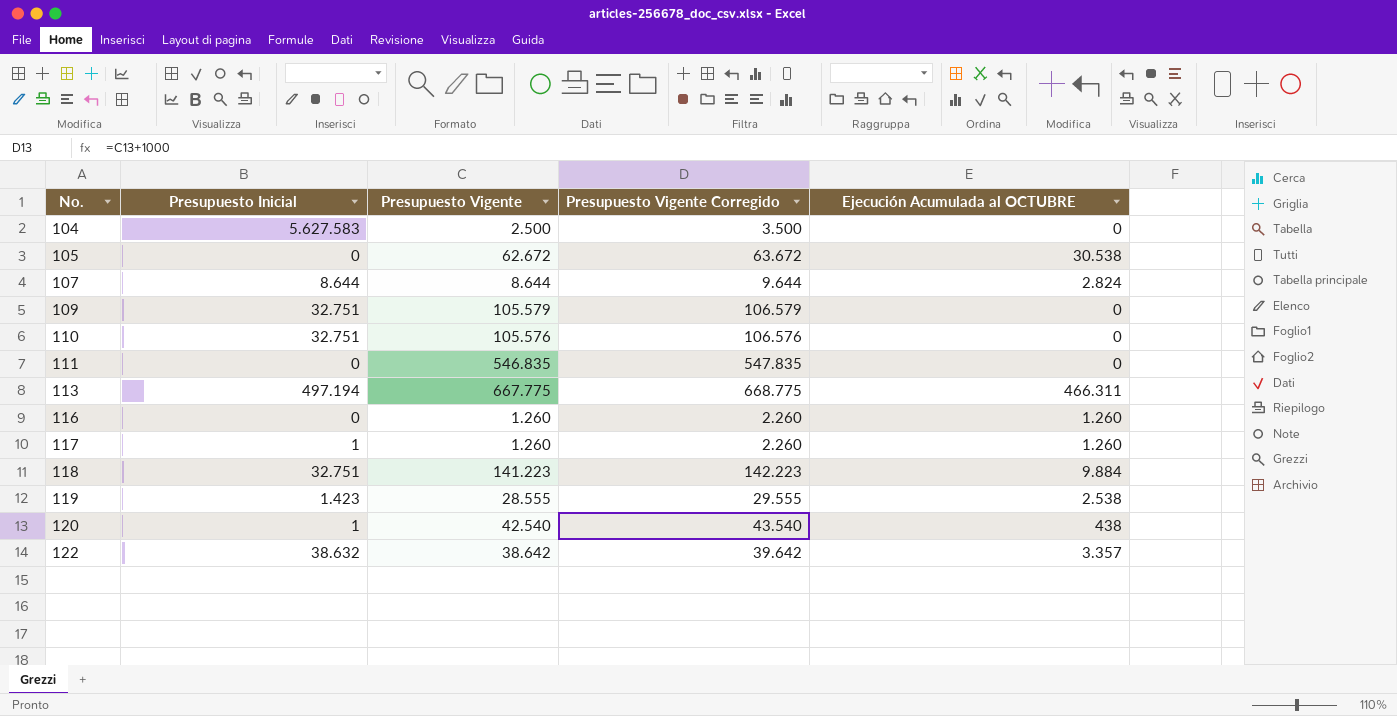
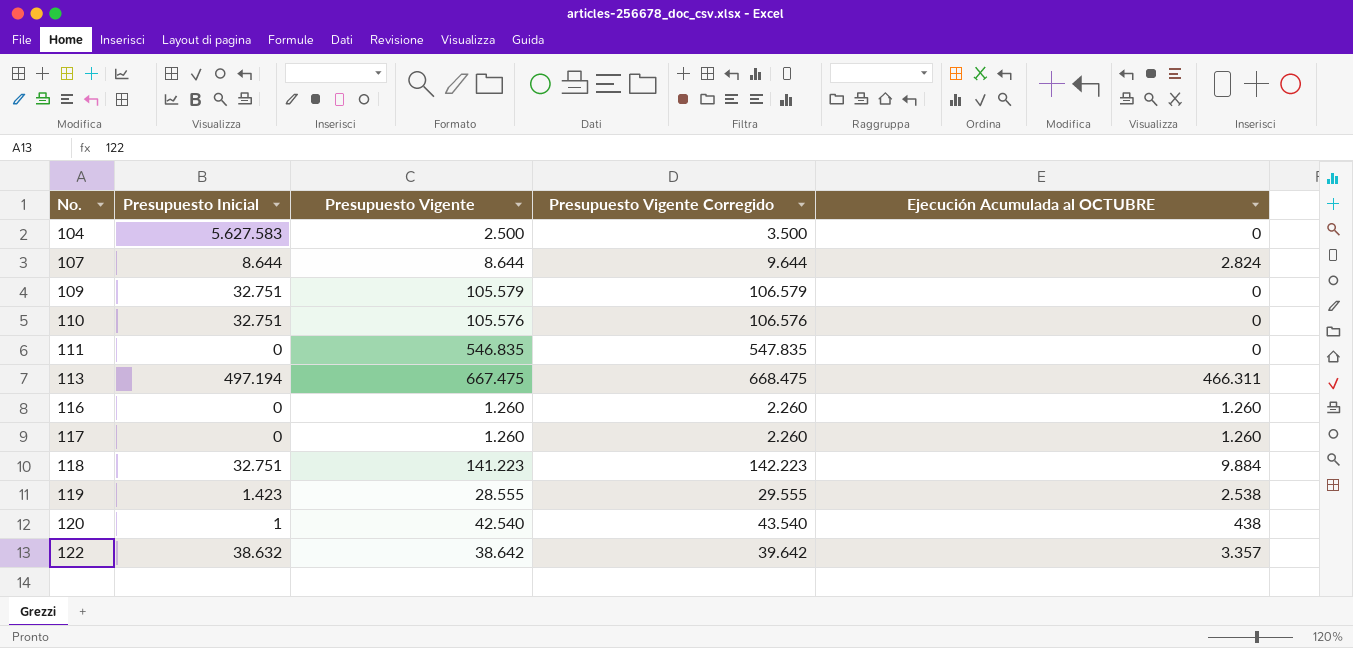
row 105: 0 | 62.672 | 63.672 | 30.538 -> none
113 | Presupuesto Vigente: 667.775 -> 667.475
113 | Presupuesto Vigente Corregido: 668.775 -> 668.475
117 | Presupuesto Inicial: 1 -> 0

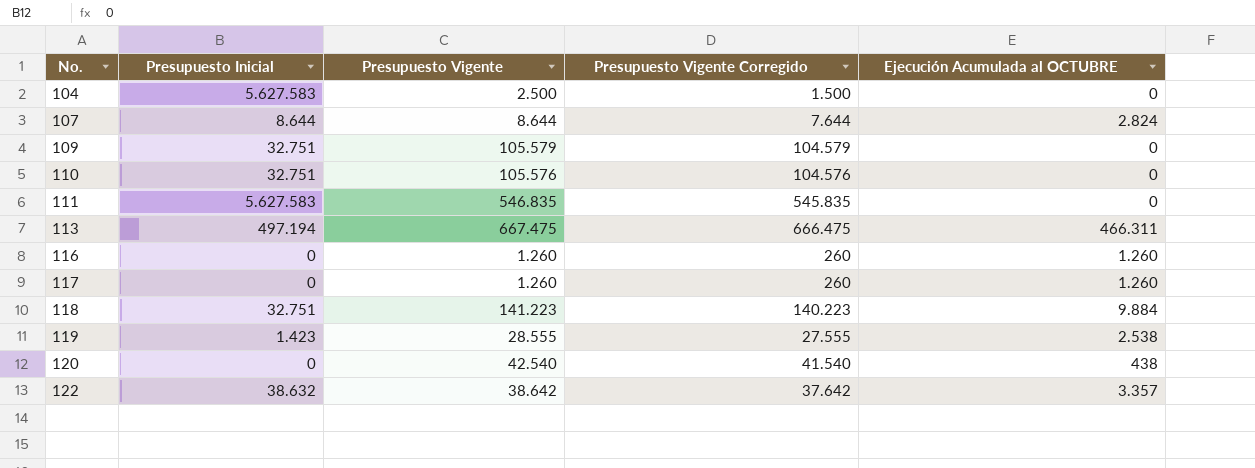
column Presupuesto Vigente Corregido | formula: [Presupuesto Vigente] + 1000 -> [Presupuesto Vigente] - 1000
111 | Presupuesto Inicial: 0 -> 5.627.583
120 | Presupuesto Inicial: 1 -> 0

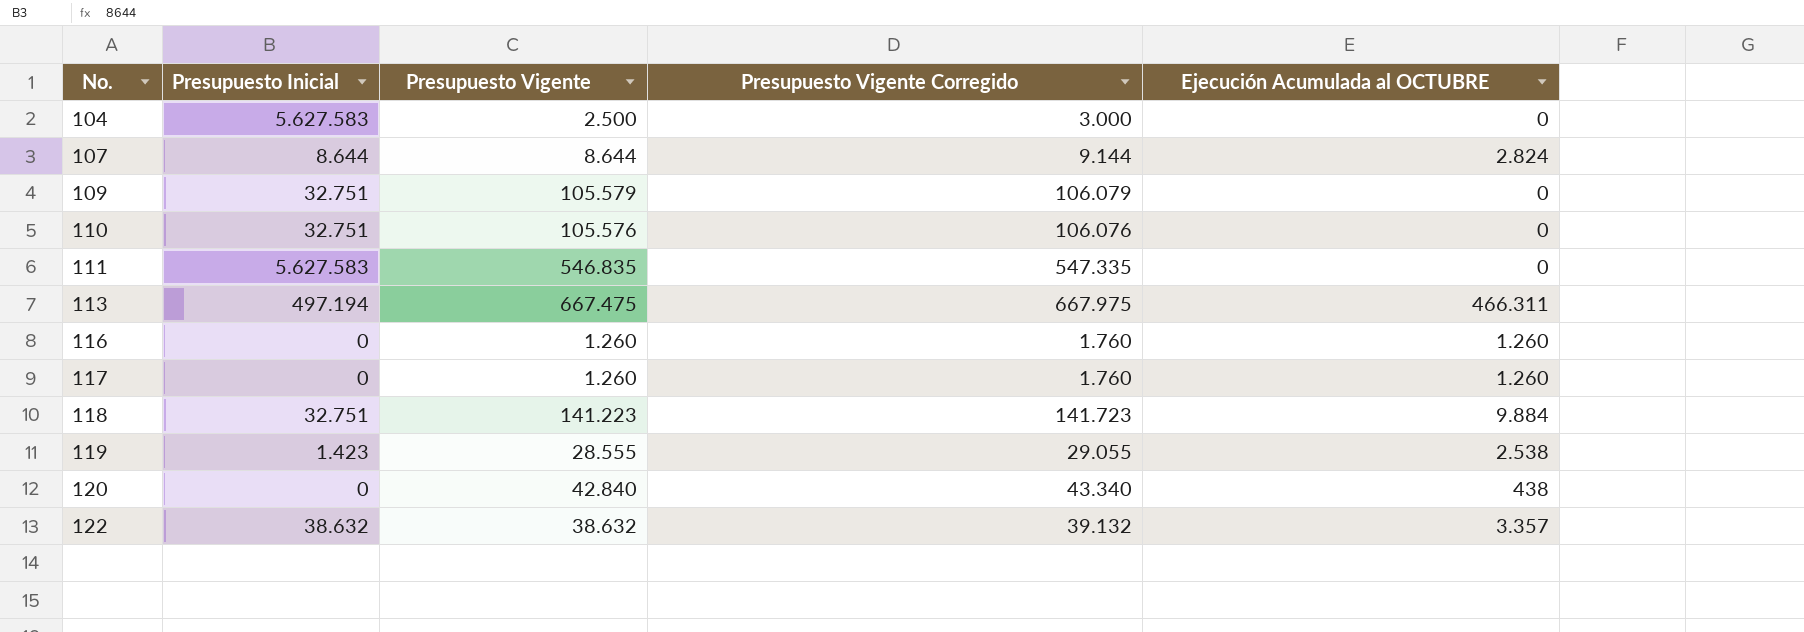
column Presupuesto Vigente Corregido | formula: [Presupuesto Vigente] - 1000 -> [Presupuesto Vigente] + 500
120 | Presupuesto Vigente: 42.540 -> 42.840
122 | Presupuesto Vigente: 38.642 -> 38.632

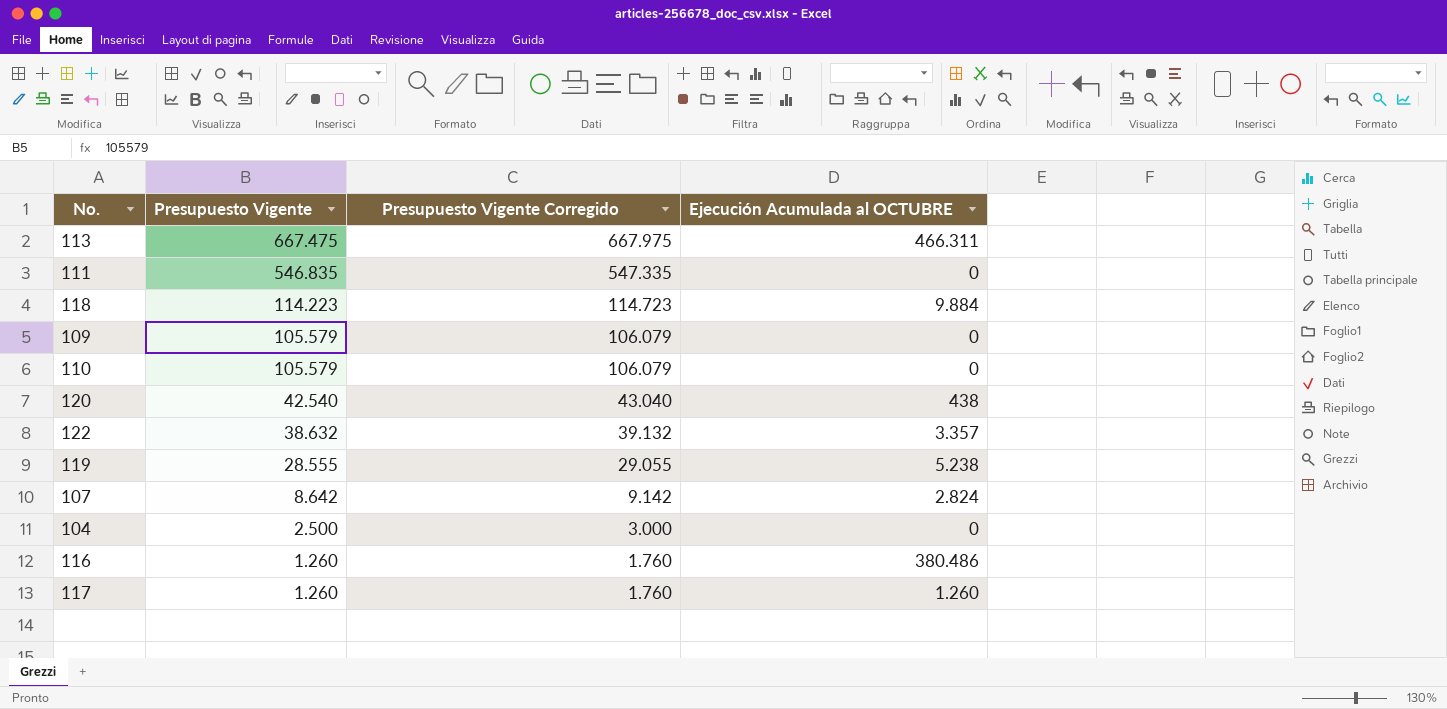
row order: No. ascending -> Presupuesto Vigente descending
column Presupuesto Inicial | position: 2 -> none
118 | Presupuesto Vigente: 141.223 -> 114.223
118 | Presupuesto Vigente Corregido: 141.723 -> 114.723
110 | Presupuesto Vigente: 105.576 -> 105.579
110 | Presupuesto Vigente Corregido: 106.076 -> 106.079
120 | Presupuesto Vigente: 42.840 -> 42.540
120 | Presupuesto Vigente Corregido: 43.340 -> 43.040
119 | Ejecución Acumulada al OCTUBRE: 2.538 -> 5.238
107 | Presupuesto Vigente: 8.644 -> 8.642
107 | Presupuesto Vigente Corregido: 9.144 -> 9.142
116 | Ejecución Acumulada al OCTUBRE: 1.260 -> 380.486

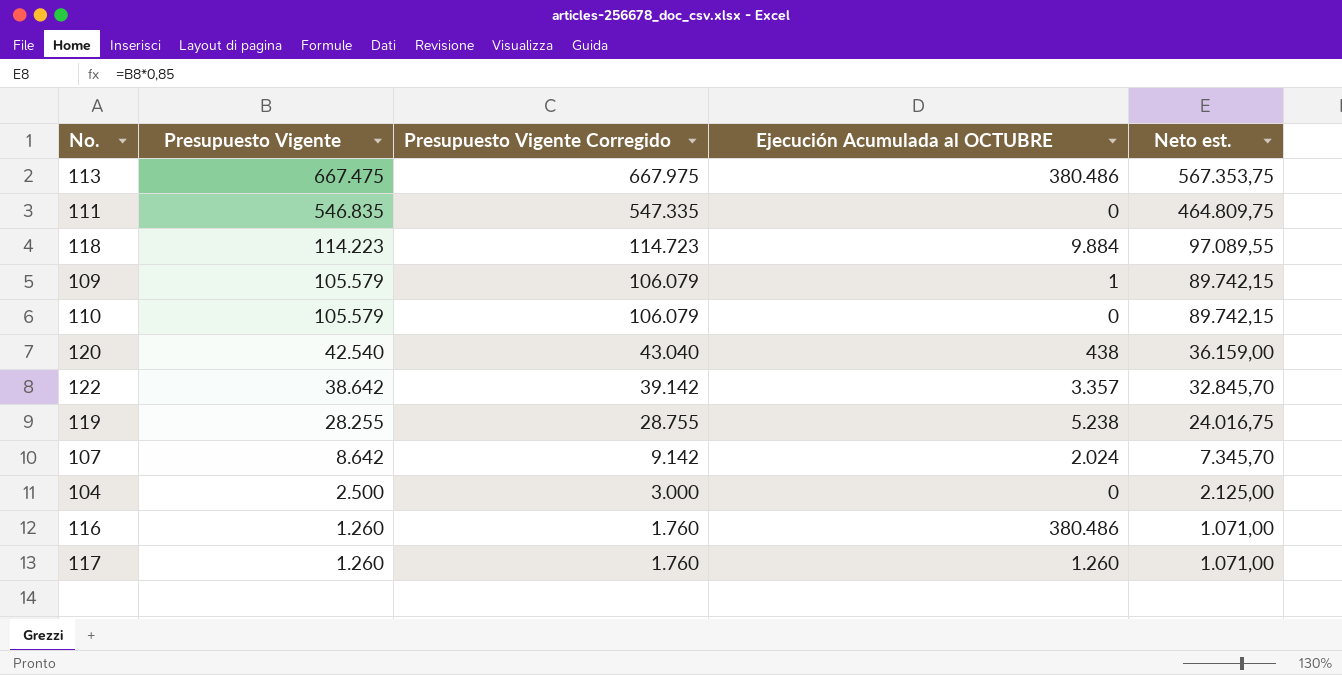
column Neto est. | formula: none -> [Presupuesto Vigente] * 0,85
113 | Ejecución Acumulada al OCTUBRE: 466.311 -> 380.486
109 | Ejecución Acumulada al OCTUBRE: 0 -> 1
122 | Presupuesto Vigente: 38.632 -> 38.642
122 | Presupuesto Vigente Corregido: 39.132 -> 39.142
119 | Presupuesto Vigente: 28.555 -> 28.255
119 | Presupuesto Vigente Corregido: 29.055 -> 28.755
107 | Ejecución Acumulada al OCTUBRE: 2.824 -> 2.024

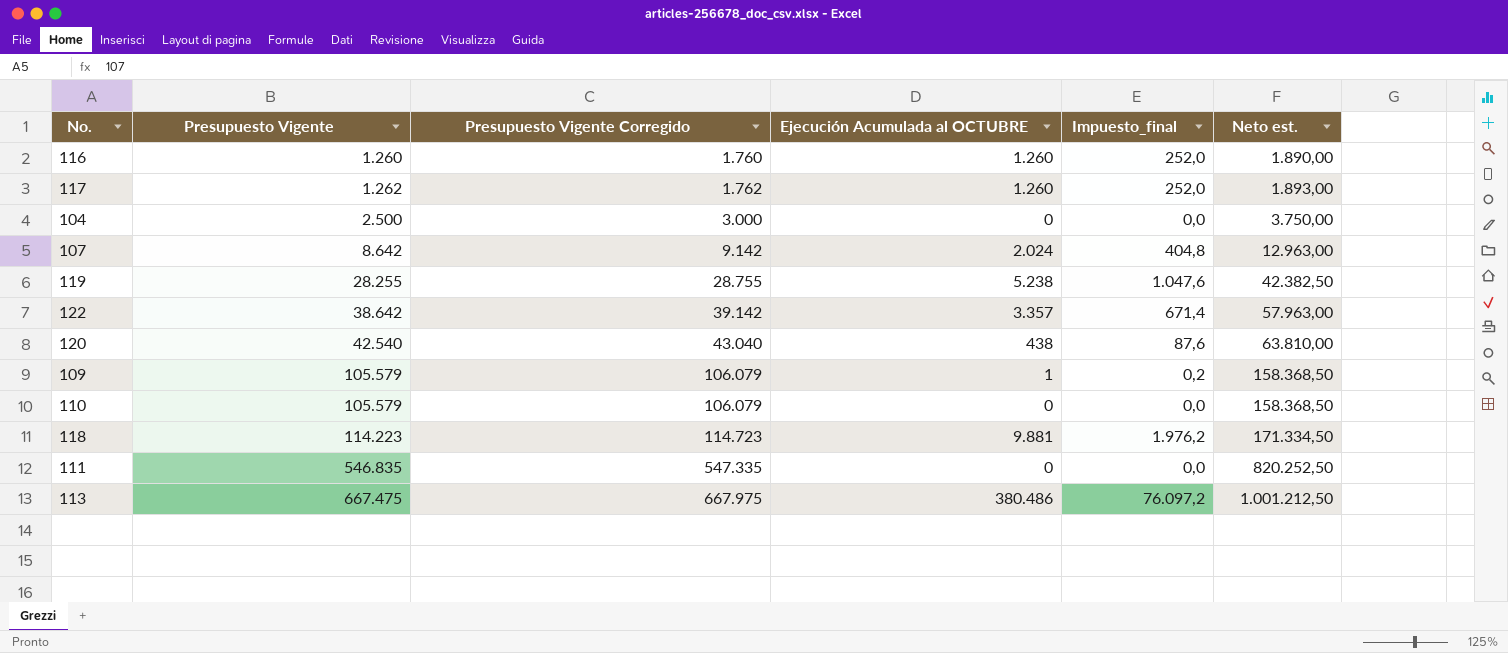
row order: Presupuesto Vigente descending -> Presupuesto Vigente ascending
column Impuesto_final | formula: none -> [Ejecución Acumulada al OCTUBRE] * 0,2
column Neto est. | formula: [Presupuesto Vigente] * 0,85 -> [Presupuesto Vigente] * 1,5
116 | Ejecución Acumulada al OCTUBRE: 380.486 -> 1.260
117 | Presupuesto Vigente: 1.260 -> 1.262
117 | Presupuesto Vigente Corregido: 1.760 -> 1.762
118 | Ejecución Acumulada al OCTUBRE: 9.884 -> 9.881

